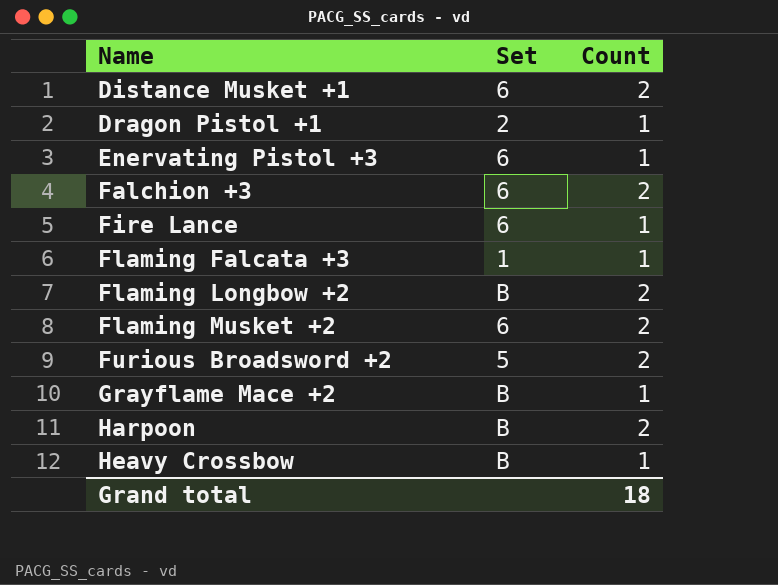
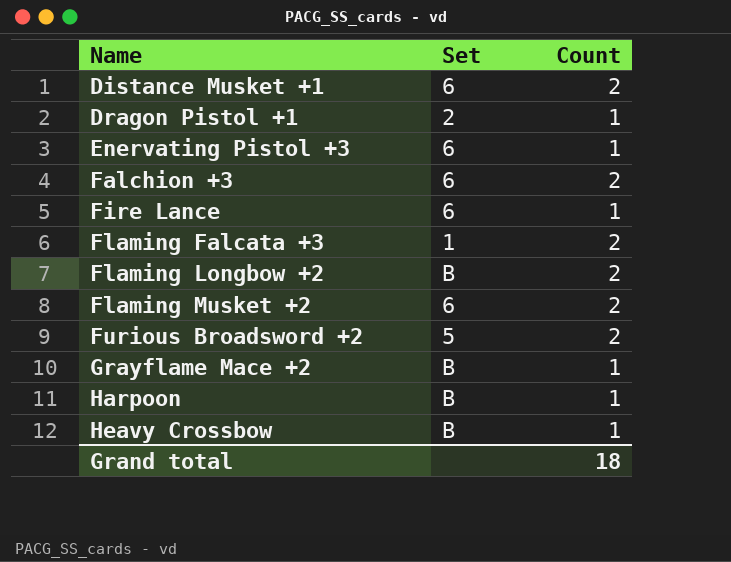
Flaming Falcata +3 | Count: 1 -> 2
Harpoon | Count: 2 -> 1

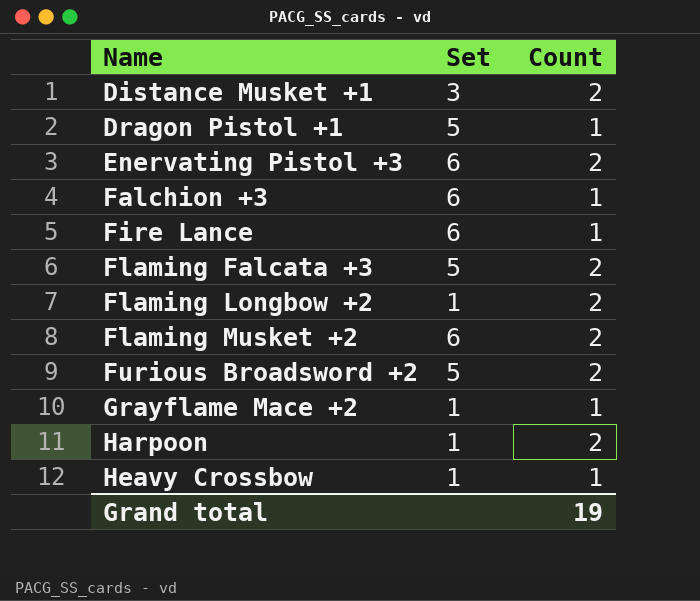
Distance Musket +1 | Set: 6 -> 3
Dragon Pistol +1 | Set: 2 -> 5
Enervating Pistol +3 | Count: 1 -> 2
Falchion +3 | Count: 2 -> 1
Flaming Falcata +3 | Set: 1 -> 5
Flaming Longbow +2 | Set: B -> 1
Grayflame Mace +2 | Set: B -> 1
Harpoon | Set: B -> 1
Harpoon | Count: 1 -> 2
Heavy Crossbow | Set: B -> 1
Grand total | Count: 18 -> 19

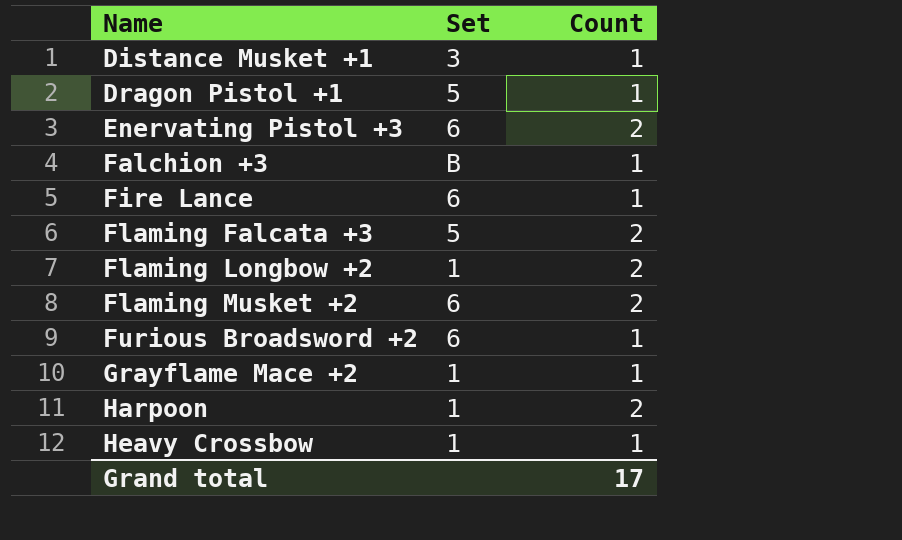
Distance Musket +1 | Count: 2 -> 1
Falchion +3 | Set: 6 -> B
Furious Broadsword +2 | Set: 5 -> 6
Furious Broadsword +2 | Count: 2 -> 1
Grand total | Count: 19 -> 17

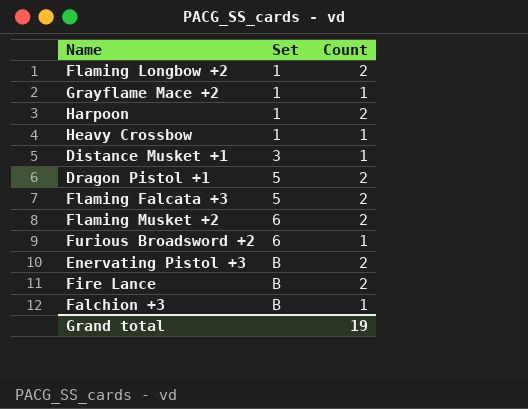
row order: Name ascending -> Set ascending
Dragon Pistol +1 | Count: 1 -> 2
Enervating Pistol +3 | Set: 6 -> B
Fire Lance | Set: 6 -> B
Fire Lance | Count: 1 -> 2
Grand total | Count: 17 -> 19

